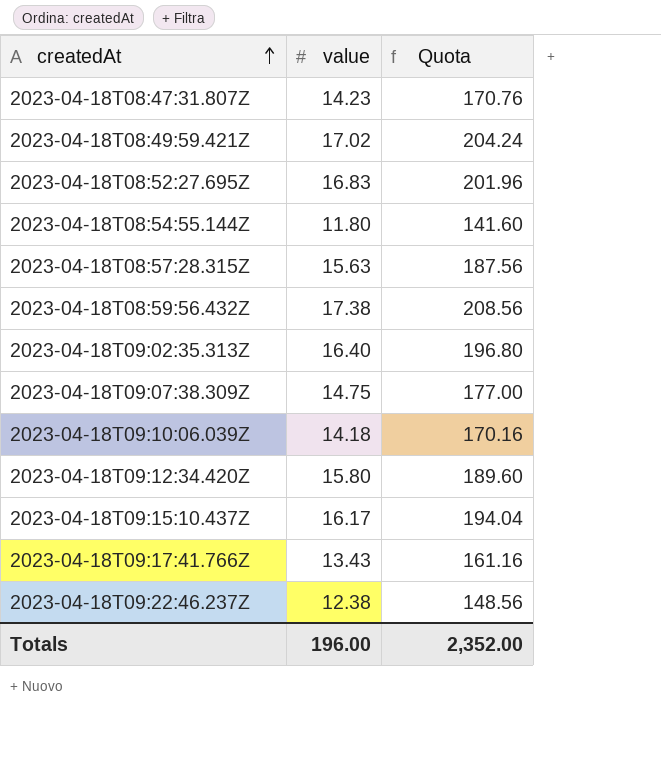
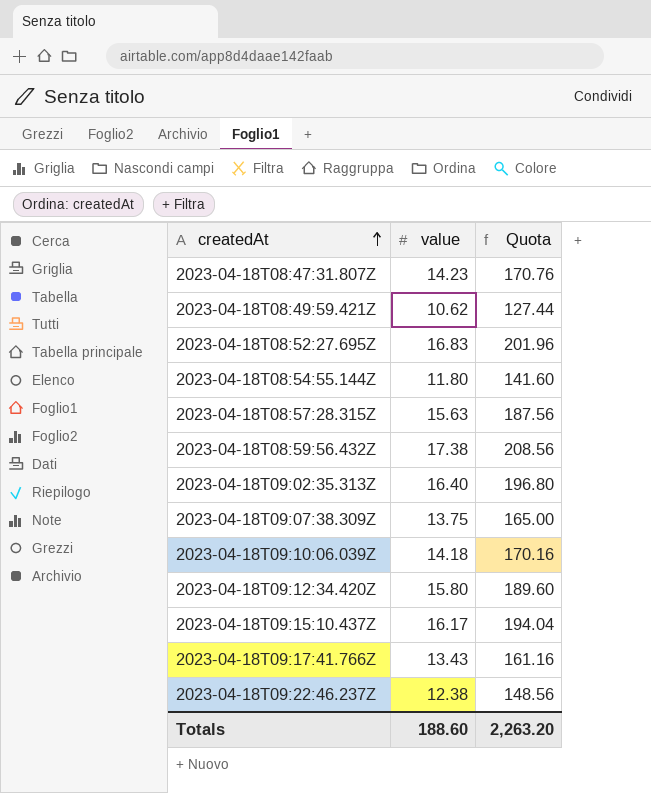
2023-04-18T08:49:59.421Z | value: 17.02 -> 10.62
2023-04-18T08:49:59.421Z | Quota: 204.24 -> 127.44
2023-04-18T09:07:38.309Z | value: 14.75 -> 13.75
2023-04-18T09:07:38.309Z | Quota: 177.00 -> 165.00
Totals | value: 196.00 -> 188.60
Totals | Quota: 2,352.00 -> 2,263.20

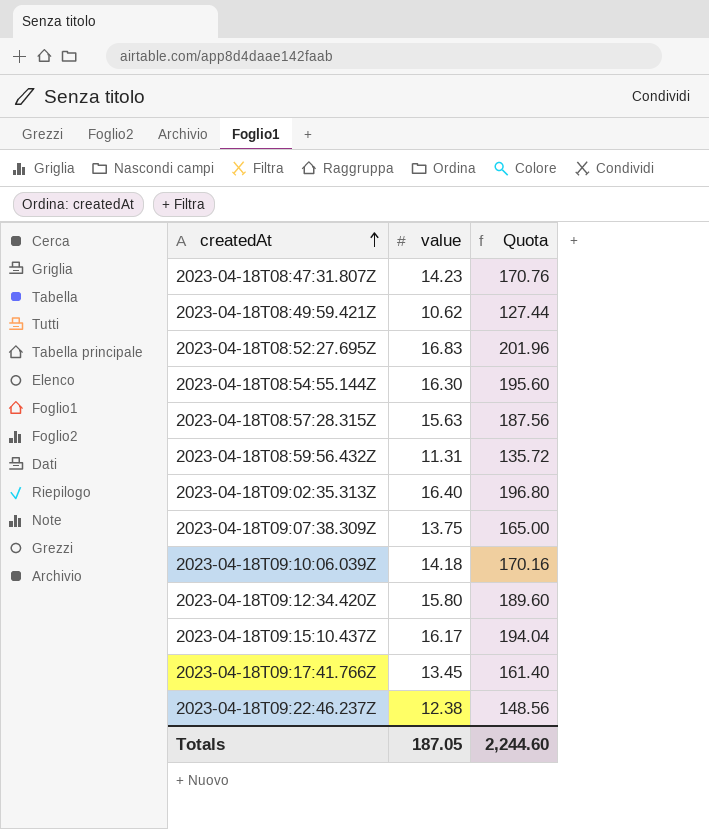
2023-04-18T08:54:55.144Z | value: 11.80 -> 16.30
2023-04-18T08:54:55.144Z | Quota: 141.60 -> 195.60
2023-04-18T08:59:56.432Z | value: 17.38 -> 11.31
2023-04-18T08:59:56.432Z | Quota: 208.56 -> 135.72
2023-04-18T09:17:41.766Z | value: 13.43 -> 13.45
2023-04-18T09:17:41.766Z | Quota: 161.16 -> 161.40
Totals | value: 188.60 -> 187.05
Totals | Quota: 2,263.20 -> 2,244.60

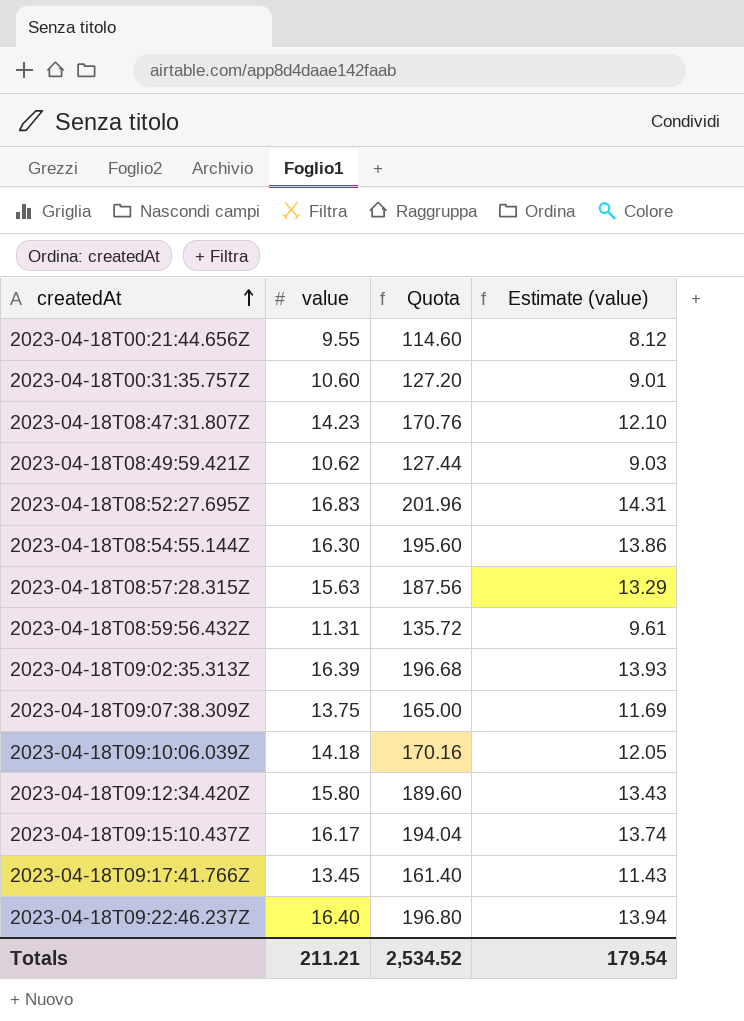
column Estimate (value) | formula: none -> [value] * 0.85
row 2023-04-18T00:21:44.656Z: none -> 9.55 | 114.60 | 8.12
row 2023-04-18T00:31:35.757Z: none -> 10.60 | 127.20 | 9.01
2023-04-18T09:02:35.313Z | value: 16.40 -> 16.39
2023-04-18T09:02:35.313Z | Quota: 196.80 -> 196.68
2023-04-18T09:22:46.237Z | value: 12.38 -> 16.40
2023-04-18T09:22:46.237Z | Quota: 148.56 -> 196.80
Totals | value: 187.05 -> 211.21
Totals | Quota: 2,244.60 -> 2,534.52

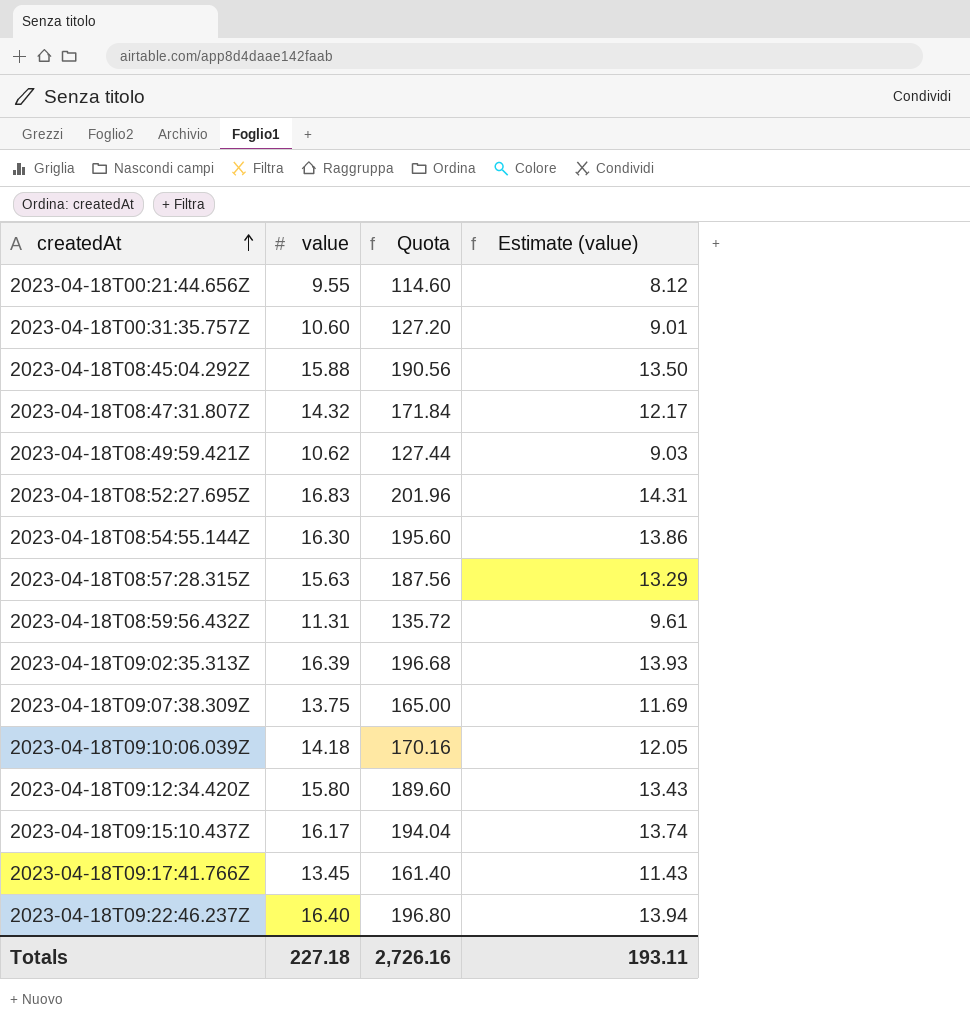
row 2023-04-18T08:45:04.292Z: none -> 15.88 | 190.56 | 13.50
2023-04-18T08:47:31.807Z | value: 14.23 -> 14.32
2023-04-18T08:47:31.807Z | Quota: 170.76 -> 171.84
2023-04-18T08:47:31.807Z | Estimate (value): 12.10 -> 12.17
Totals | value: 211.21 -> 227.18
Totals | Quota: 2,534.52 -> 2,726.16
Totals | Estimate (value): 179.54 -> 193.11

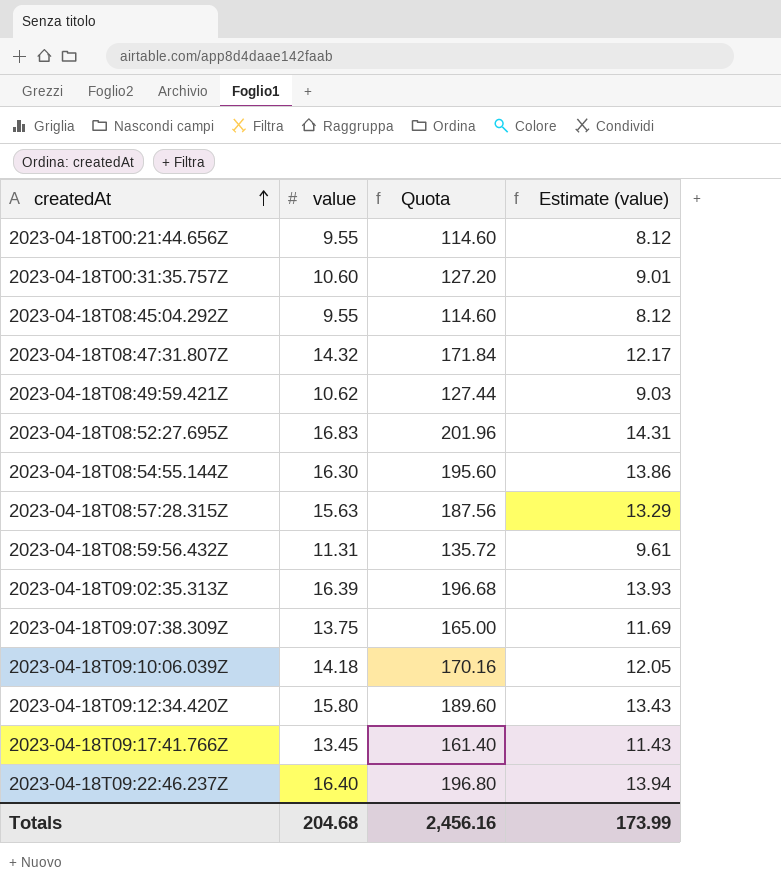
row 2023-04-18T09:15:10.437Z: 16.17 | 194.04 | 13.74 -> none
2023-04-18T08:45:04.292Z | value: 15.88 -> 9.55
2023-04-18T08:45:04.292Z | Quota: 190.56 -> 114.60
2023-04-18T08:45:04.292Z | Estimate (value): 13.50 -> 8.12
Totals | value: 227.18 -> 204.68
Totals | Quota: 2,726.16 -> 2,456.16
Totals | Estimate (value): 193.11 -> 173.99

